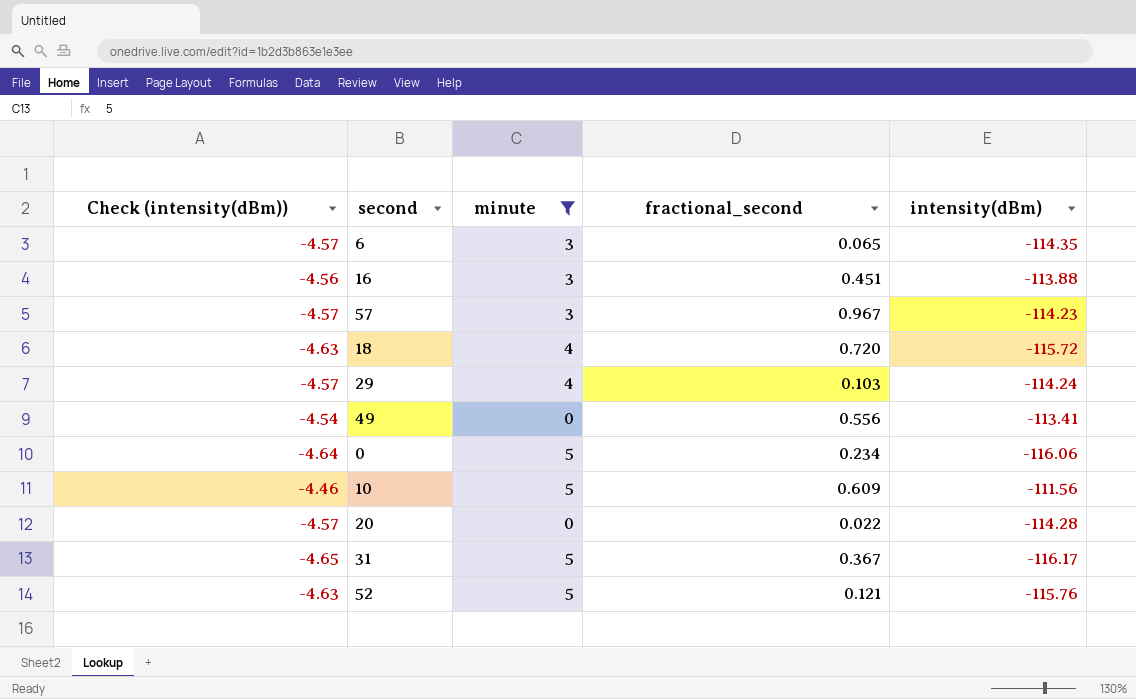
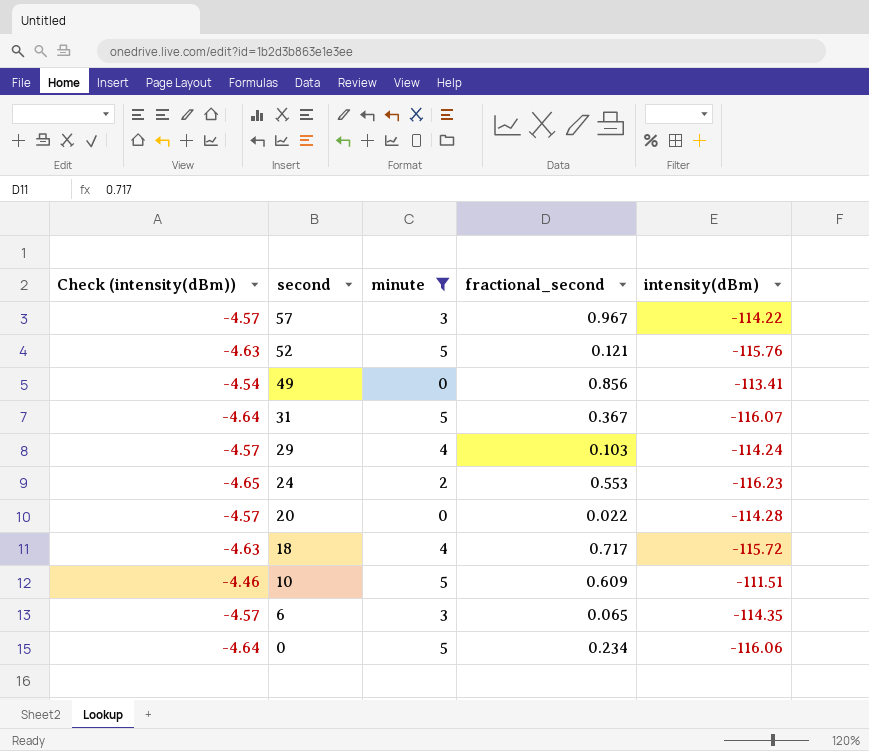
row order: none -> second descending
row 16: -4.56 | 3 | 0.451 | -113.88 -> none
57 | intensity(dBm): -114.23 -> -114.22
49 | fractional_second: 0.556 -> 0.856
31 | Check (intensity(dBm)): -4.65 -> -4.64
31 | intensity(dBm): -116.17 -> -116.07
row 24: none -> -4.65 | 2 | 0.553 | -116.23
18 | fractional_second: 0.720 -> 0.717
10 | intensity(dBm): -111.56 -> -111.51

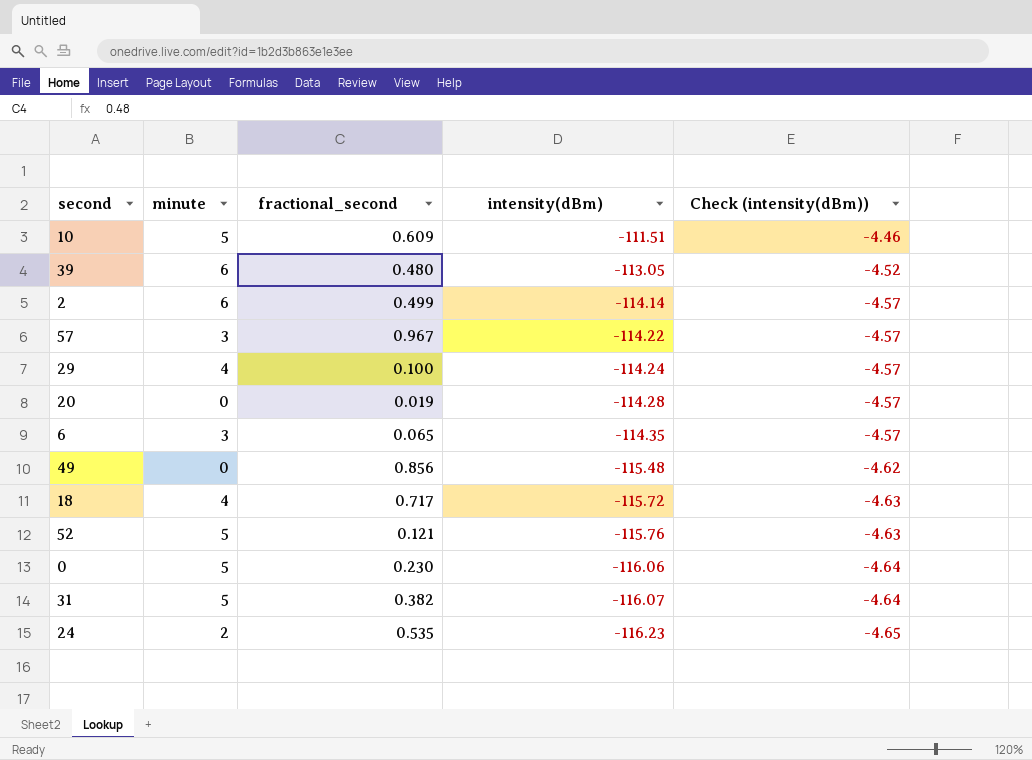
filter: minute != 6 -> none
row order: second descending -> intensity(dBm) descending
column Check (intensity(dBm)) | position: 1 -> 5
29 | fractional_second: 0.103 -> 0.100
20 | fractional_second: 0.022 -> 0.019
49 | intensity(dBm): -113.41 -> -115.48
49 | Check (intensity(dBm)): -4.54 -> -4.62
0 | fractional_second: 0.234 -> 0.230
31 | fractional_second: 0.367 -> 0.382
24 | fractional_second: 0.553 -> 0.535

